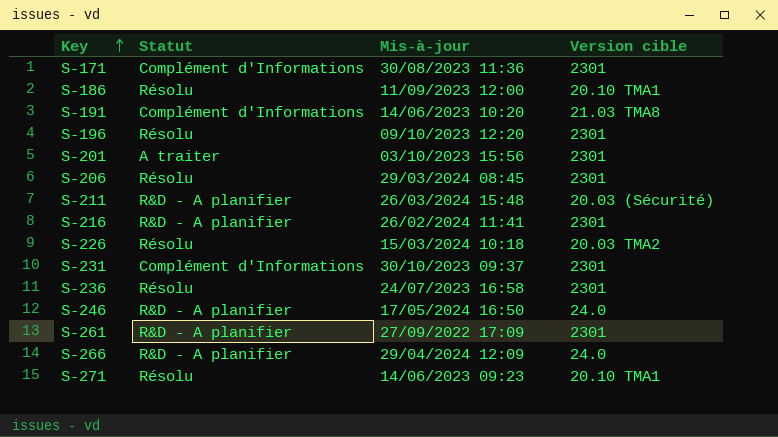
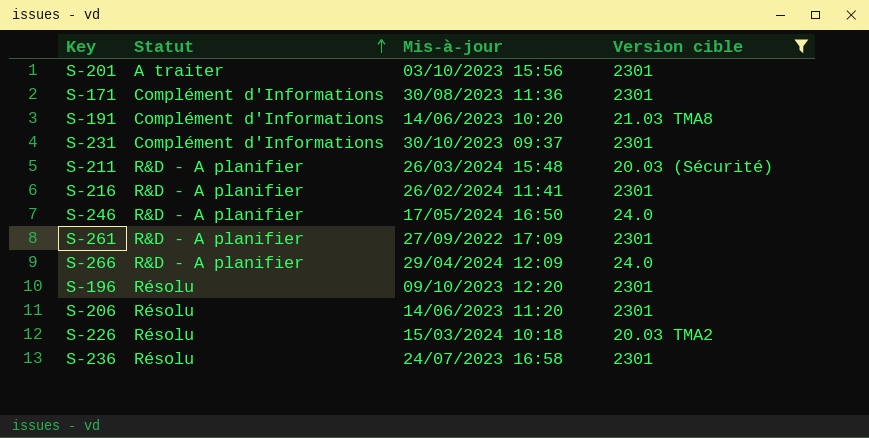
filter: none -> Version cible != 20.10 TMA1
row order: Key ascending -> Statut ascending
S-206 | Mis-à-jour: 29/03/2024 08:45 -> 14/06/2023 11:20

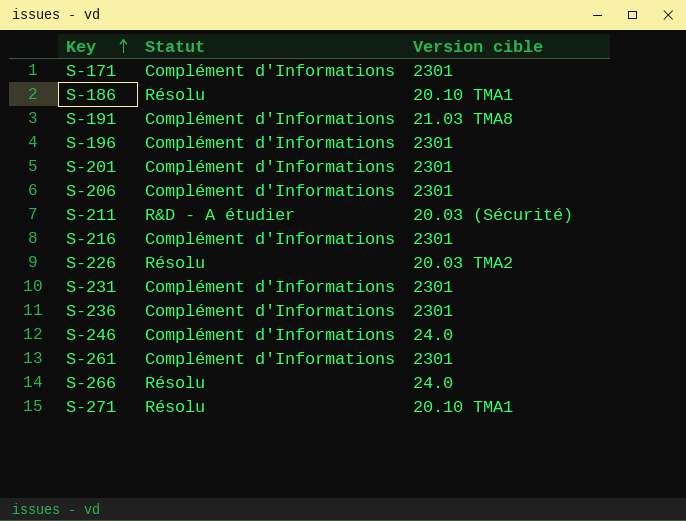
filter: Version cible != 20.10 TMA1 -> none
row order: Statut ascending -> Key ascending
column Mis-à-jour | position: 3 -> none
S-196 | Statut: Résolu -> Complément d'Informations
S-201 | Statut: A traiter -> Complément d'Informations
S-206 | Statut: Résolu -> Complément d'Informations
S-211 | Statut: R&D - A planifier -> R&D - A étudier
S-216 | Statut: R&D - A planifier -> Complément d'Informations
S-236 | Statut: Résolu -> Complément d'Informations
S-246 | Statut: R&D - A planifier -> Complément d'Informations
S-261 | Statut: R&D - A planifier -> Complément d'Informations
S-266 | Statut: R&D - A planifier -> Résolu

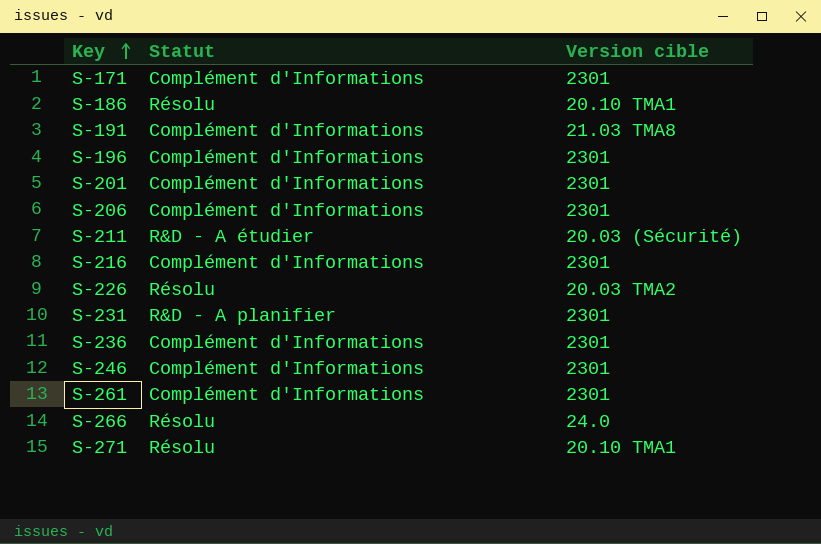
S-231 | Statut: Complément d'Informations -> R&D - A planifier
S-246 | Version cible: 24.0 -> 2301

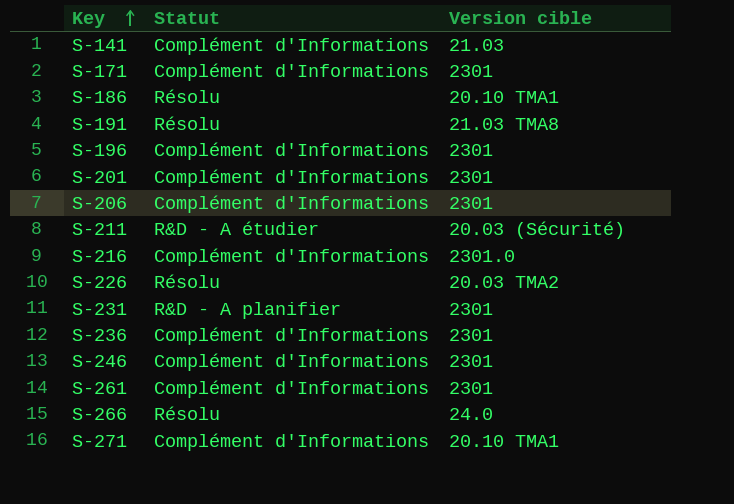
row S-141: none -> Complément d'Informations | 21.03
S-191 | Statut: Complément d'Informations -> Résolu
S-216 | Version cible: 2301 -> 2301.0
S-271 | Statut: Résolu -> Complément d'Informations

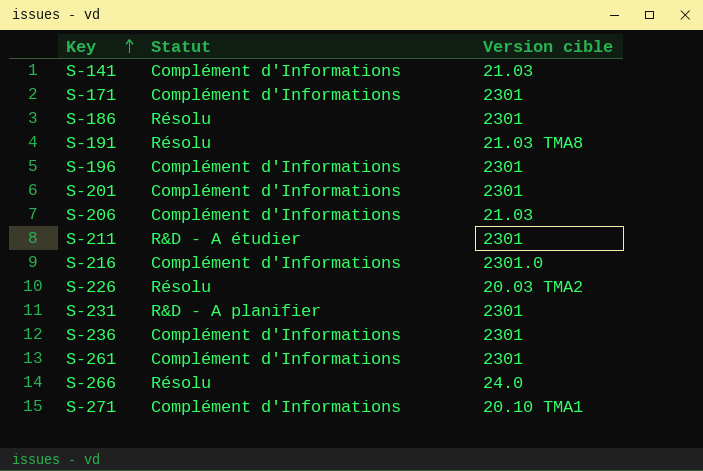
row S-246: Complément d'Informations | 2301 -> none
S-186 | Version cible: 20.10 TMA1 -> 2301
S-206 | Version cible: 2301 -> 21.03
S-211 | Version cible: 20.03 (Sécurité) -> 2301

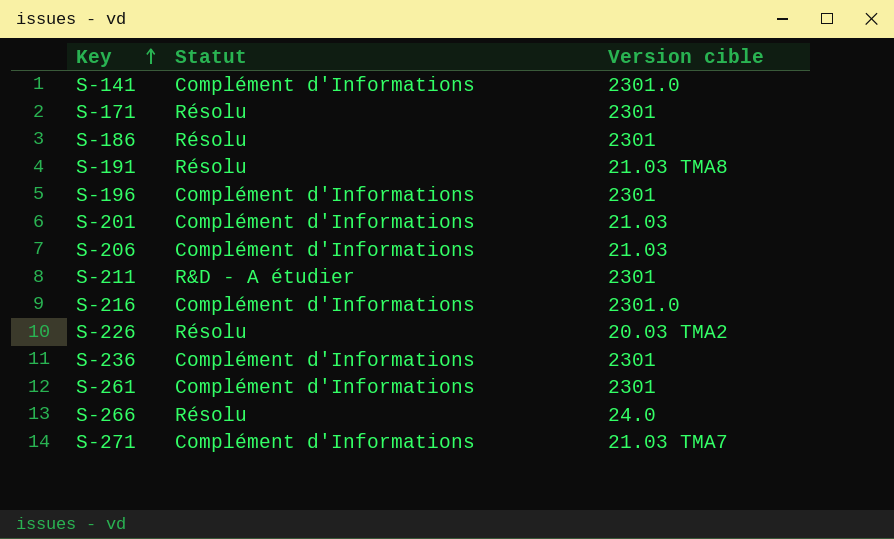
row S-231: R&D - A planifier | 2301 -> none
S-141 | Version cible: 21.03 -> 2301.0
S-171 | Statut: Complément d'Informations -> Résolu
S-201 | Version cible: 2301 -> 21.03
S-271 | Version cible: 20.10 TMA1 -> 21.03 TMA7

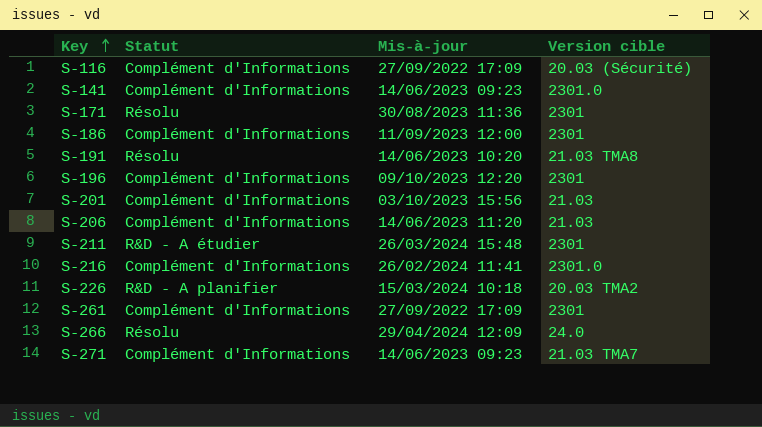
column Mis-à-jour | position: none -> 3
row S-236: Complément d'Informations | 2301 -> none
row S-116: none -> Complément d'Informations | 27/09/2022 17:09 | 20.03 (Sécurité)
S-186 | Statut: Résolu -> Complément d'Informations
S-226 | Statut: Résolu -> R&D - A planifier

